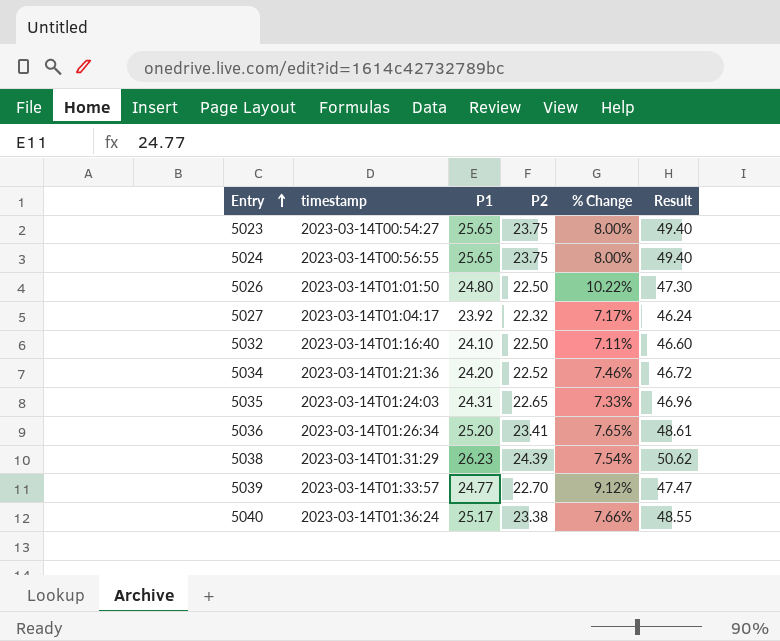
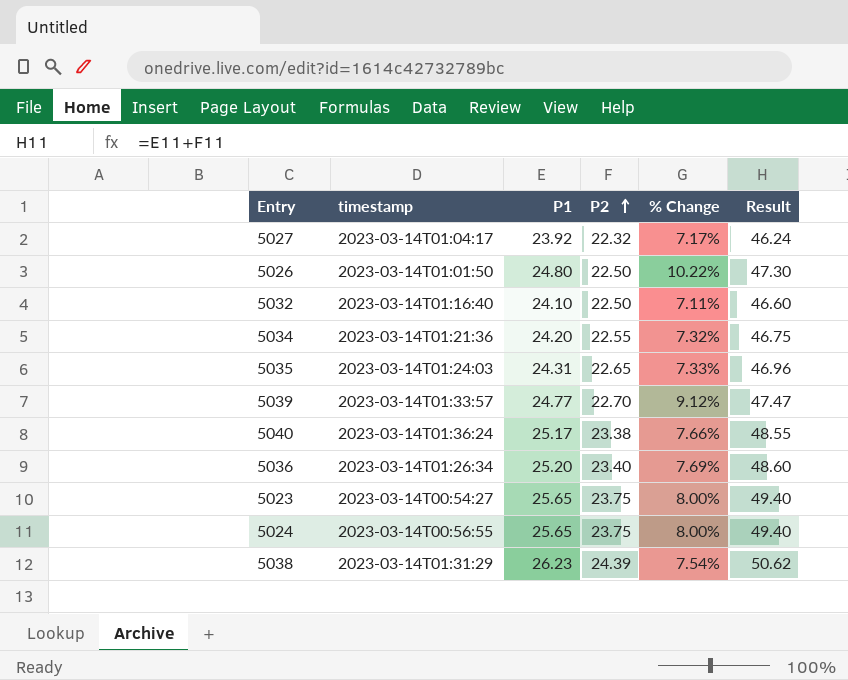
row order: Entry ascending -> P2 ascending
5034 | P2: 22.52 -> 22.55
5034 | % Change: 7.46% -> 7.32%
5034 | Result: 46.72 -> 46.75
5036 | P2: 23.41 -> 23.40
5036 | % Change: 7.65% -> 7.69%
5036 | Result: 48.61 -> 48.60

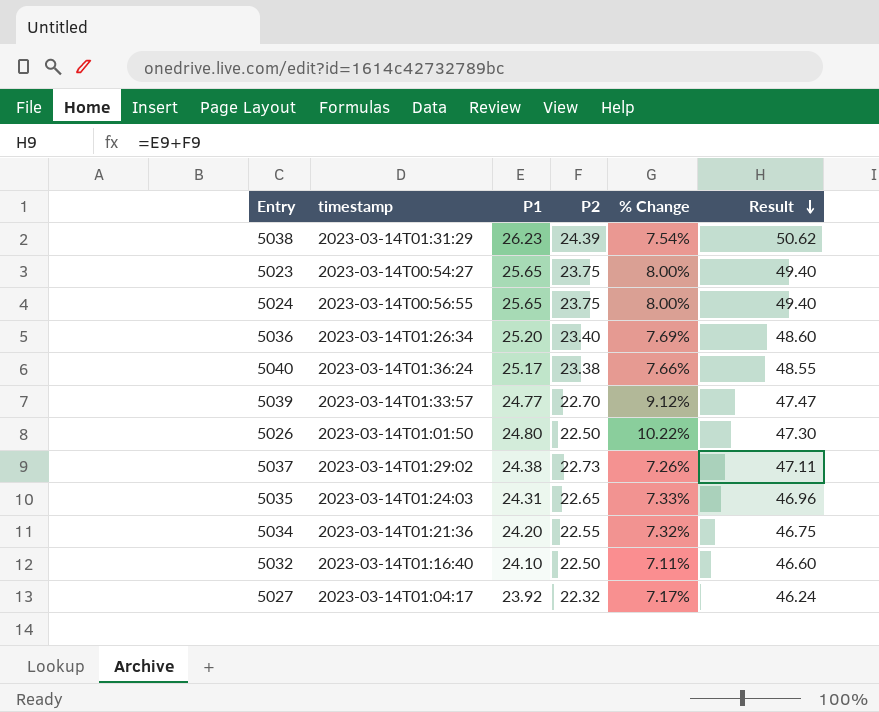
row order: P2 ascending -> Result descending
row 5037: none -> 2023-03-14T01:29:02 | 24.38 | 22.73 | 7.26% | 47.11

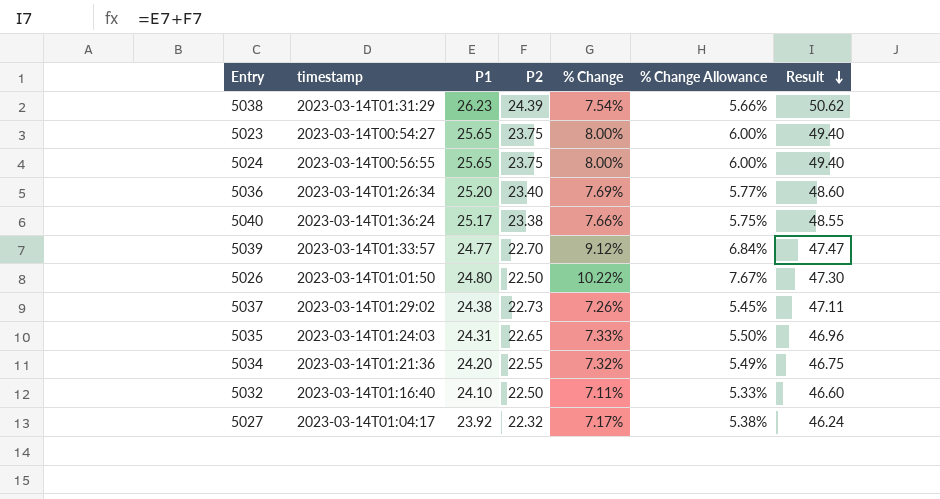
column % Change Allowance | formula: none -> [% Change] * 0.75

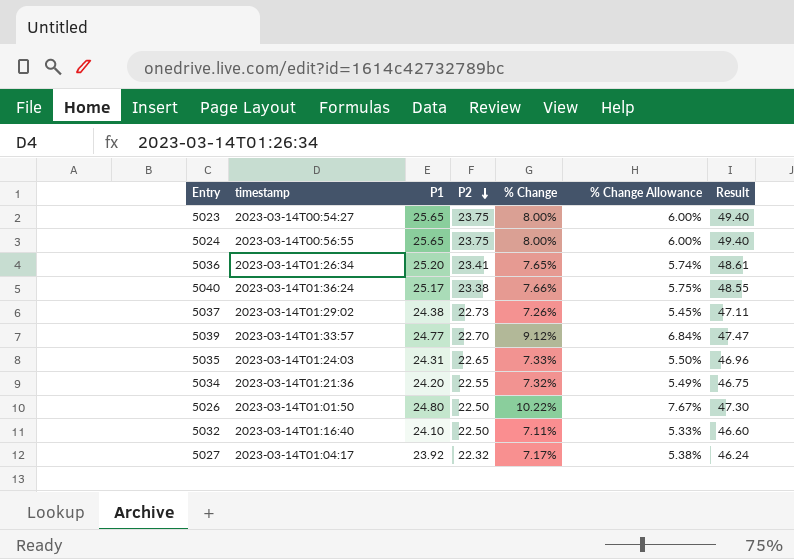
row order: Result descending -> P2 descending
row 5038: 2023-03-14T01:31:29 | 26.23 | 24.39 | 7.54% | 5.66% | 50.62 -> none
5036 | P2: 23.40 -> 23.41
5036 | % Change: 7.69% -> 7.65%
5036 | % Change Allowance: 5.77% -> 5.74%
5036 | Result: 48.60 -> 48.61

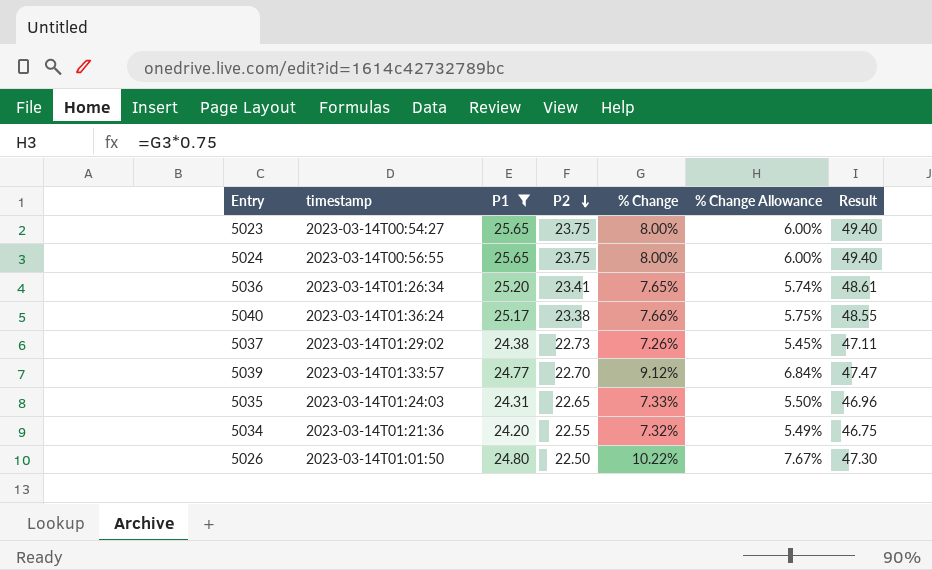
filter: none -> P1 >= 24.20

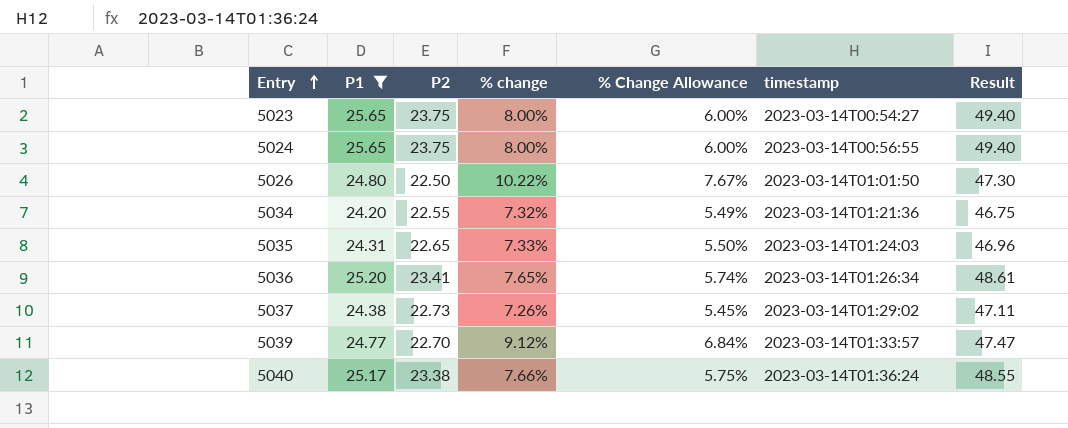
row order: P2 descending -> Entry ascending
column name: % Change -> % change
column timestamp | position: 2 -> 6

